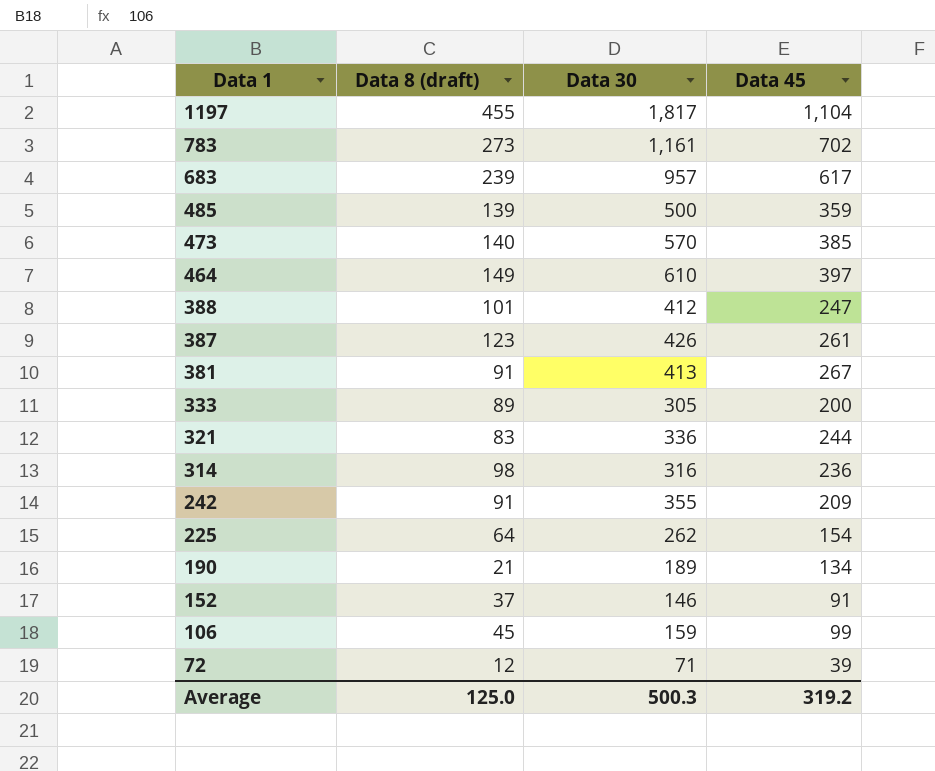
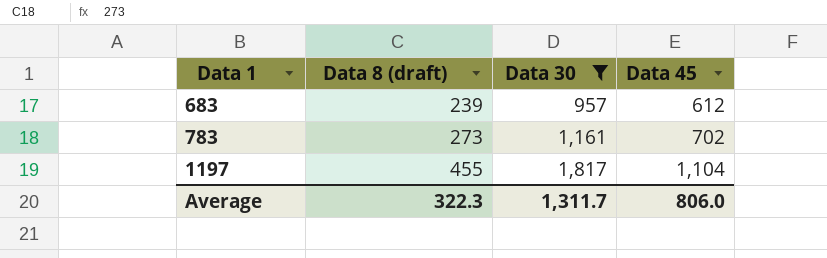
filter: none -> Data 30 >= 957
row order: Data 1 descending -> Data 1 ascending
683 | Data 45: 617 -> 612
Average | Data 8 (draft): 125.0 -> 322.3
Average | Data 30: 500.3 -> 1,311.7
Average | Data 45: 319.2 -> 806.0

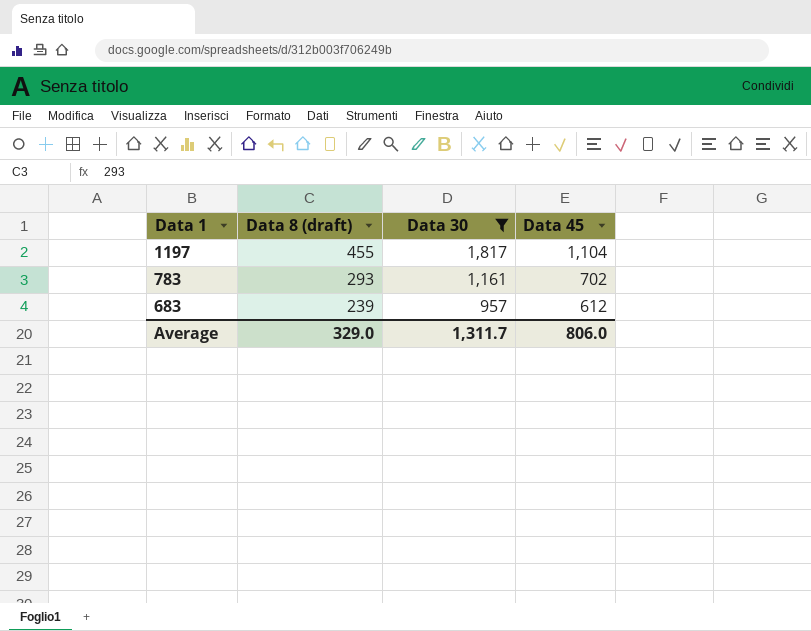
row order: Data 1 ascending -> Data 1 descending
783 | Data 8 (draft): 273 -> 293
Average | Data 8 (draft): 322.3 -> 329.0

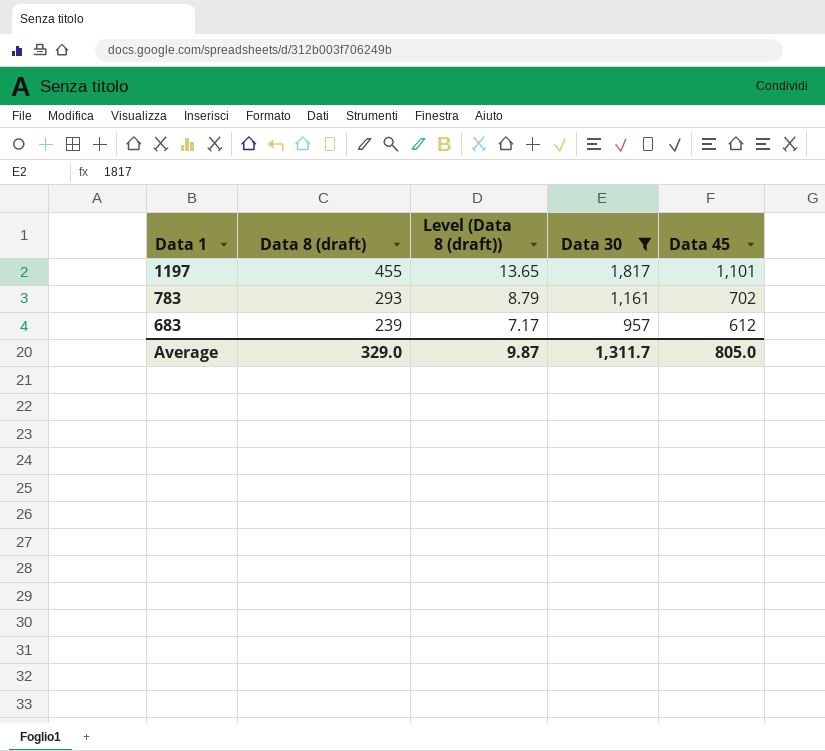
column Level (Data 8 (draft)) | formula: none -> [Data 8 (draft)] * 0.03
1197 | Data 45: 1,104 -> 1,101
Average | Data 45: 806.0 -> 805.0

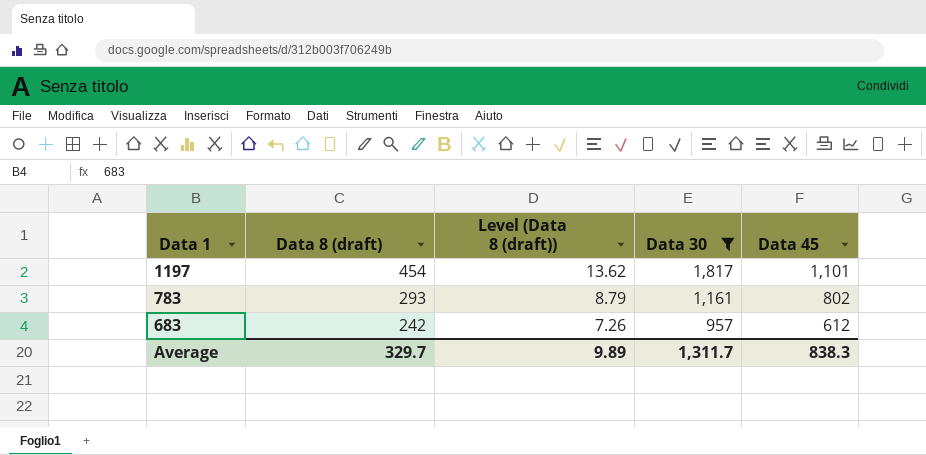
1197 | Data 8 (draft): 455 -> 454
1197 | Level (Data 8 (draft)): 13.65 -> 13.62
783 | Data 45: 702 -> 802
683 | Data 8 (draft): 239 -> 242
683 | Level (Data 8 (draft)): 7.17 -> 7.26
Average | Data 8 (draft): 329.0 -> 329.7
Average | Level (Data 8 (draft)): 9.87 -> 9.89
Average | Data 45: 805.0 -> 838.3

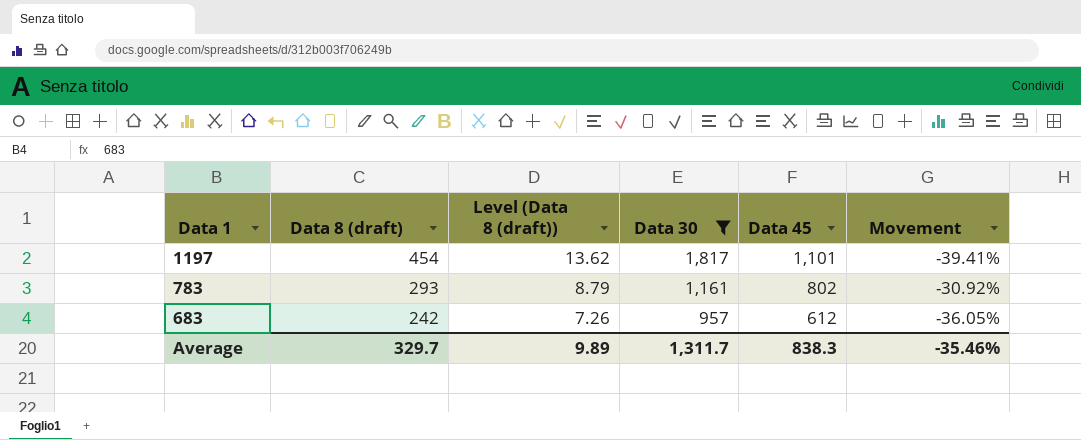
column Movement | formula: none -> ([Data 45] - [Data 30]) / [Data 30]

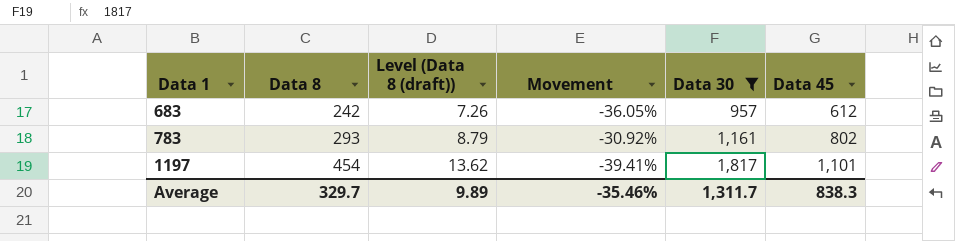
row order: Data 1 descending -> Data 1 ascending
column name: Data 8 (draft) -> Data 8
column Movement | position: 6 -> 4

